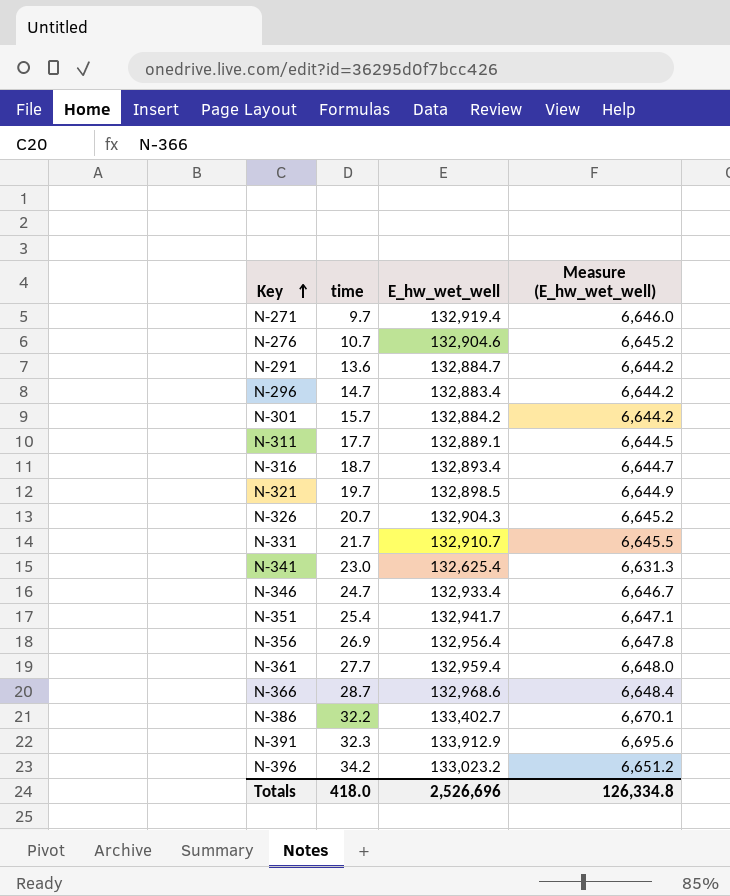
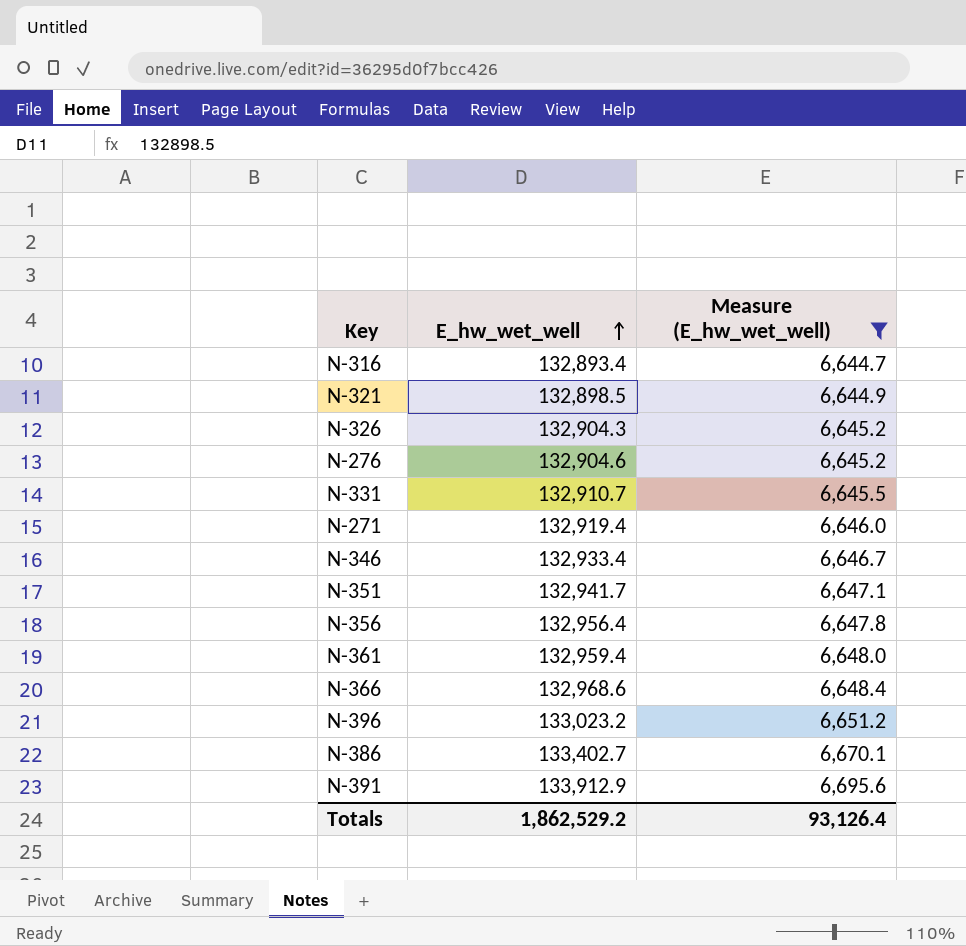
filter: none -> Measure (E_hw_wet_well) >= 6,644.7
row order: Key ascending -> E_hw_wet_well ascending
column time | position: 2 -> none
Totals | E_hw_wet_well: 2,526,696 -> 1,862,529.2
Totals | Measure (E_hw_wet_well): 126,334.8 -> 93,126.4

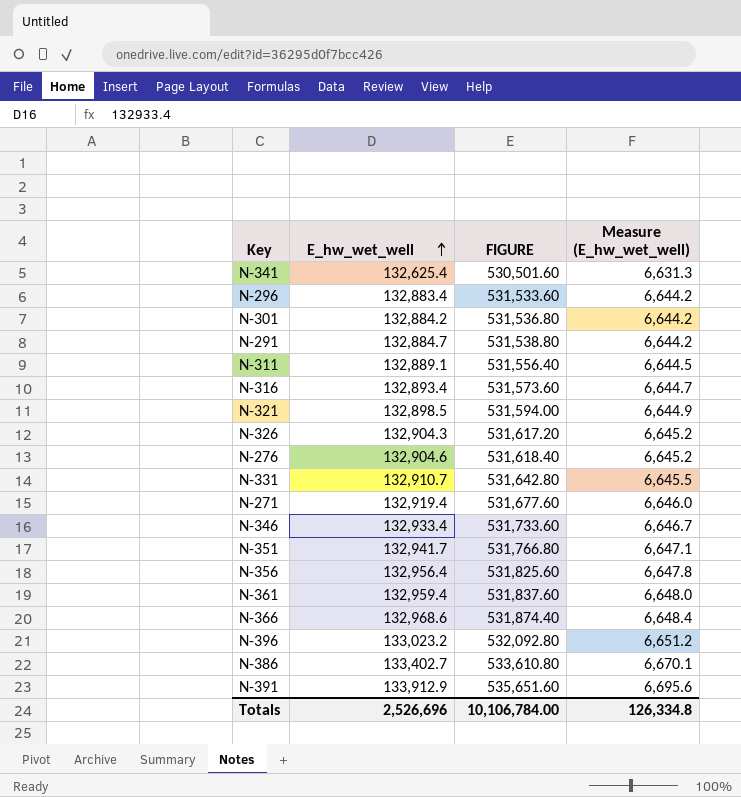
filter: Measure (E_hw_wet_well) >= 6,644.7 -> none
column FIGURE | formula: none -> [E_hw_wet_well] * 4
Totals | E_hw_wet_well: 1,862,529.2 -> 2,526,696
Totals | Measure (E_hw_wet_well): 93,126.4 -> 126,334.8

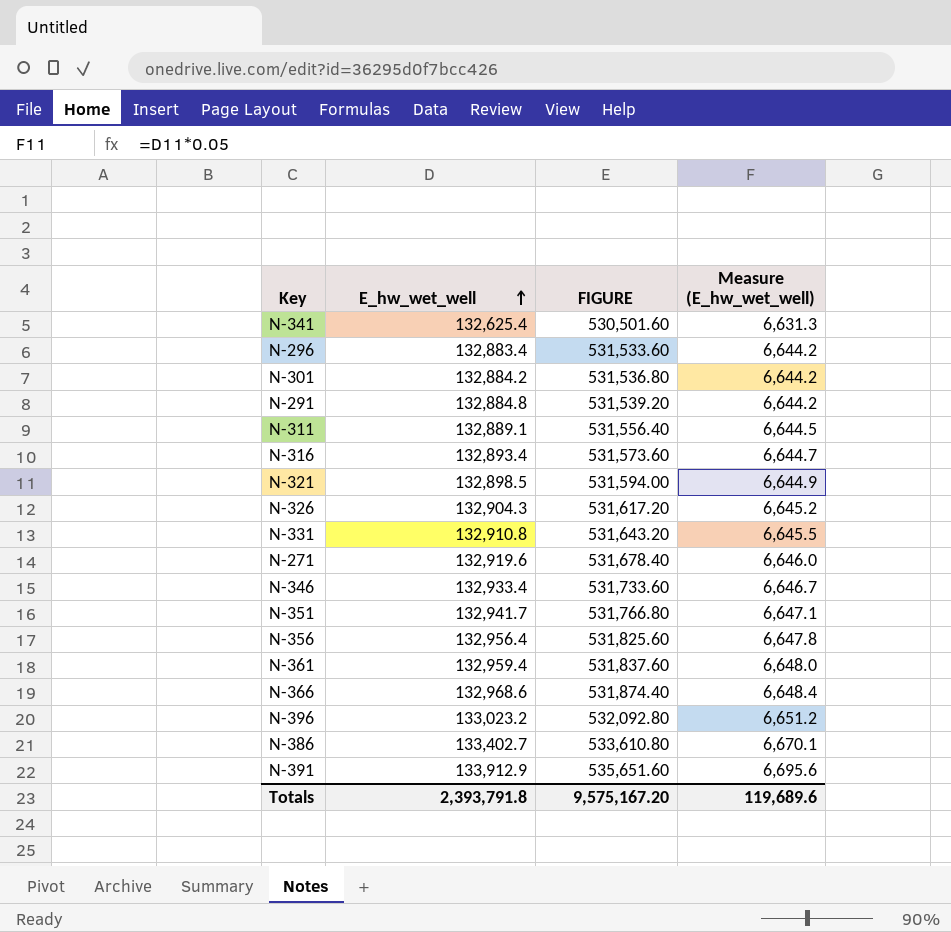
row N-276: 132,904.6 | 531,618.40 | 6,645.2 -> none
N-291 | E_hw_wet_well: 132,884.7 -> 132,884.8
N-291 | FIGURE: 531,538.80 -> 531,539.20
N-331 | E_hw_wet_well: 132,910.7 -> 132,910.8
N-331 | FIGURE: 531,642.80 -> 531,643.20
N-271 | E_hw_wet_well: 132,919.4 -> 132,919.6
N-271 | FIGURE: 531,677.60 -> 531,678.40
Totals | E_hw_wet_well: 2,526,696 -> 2,393,791.8
Totals | FIGURE: 10,106,784.00 -> 9,575,167.20
Totals | Measure (E_hw_wet_well): 126,334.8 -> 119,689.6

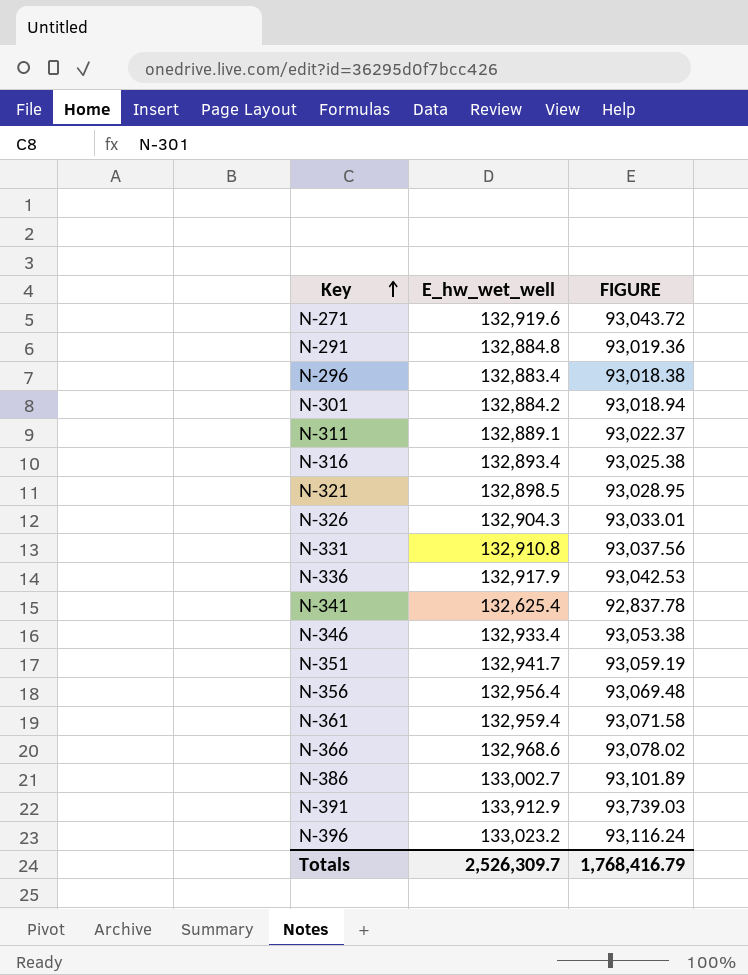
row order: E_hw_wet_well ascending -> Key ascending
column Measure (E_hw_wet_well) | formula: [E_hw_wet_well] * 0.05 -> none
column FIGURE | formula: [E_hw_wet_well] * 4 -> [E_hw_wet_well] * 0.7
row N-336: none -> 132,917.9 | 93,042.53
N-386 | E_hw_wet_well: 133,402.7 -> 133,002.7
Totals | E_hw_wet_well: 2,393,791.8 -> 2,526,309.7
Totals | FIGURE: 9,575,167.20 -> 1,768,416.79

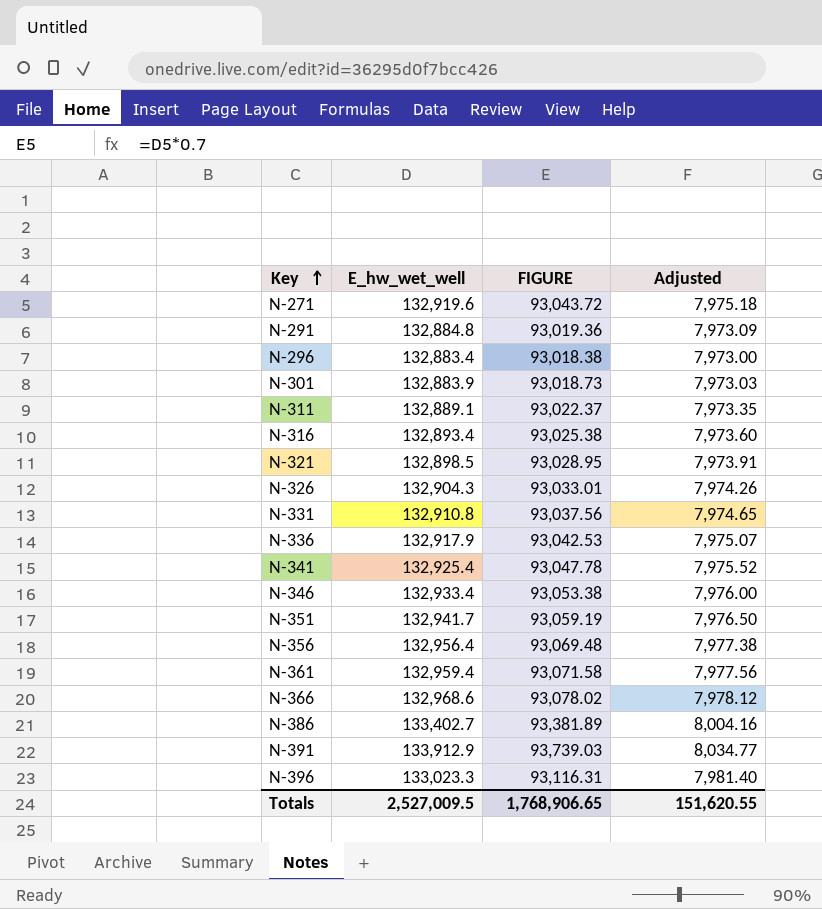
column Adjusted | formula: none -> [E_hw_wet_well] * 0.06
N-301 | E_hw_wet_well: 132,884.2 -> 132,883.9
N-301 | FIGURE: 93,018.94 -> 93,018.73
N-341 | E_hw_wet_well: 132,625.4 -> 132,925.4
N-341 | FIGURE: 92,837.78 -> 93,047.78
N-386 | E_hw_wet_well: 133,002.7 -> 133,402.7
N-386 | FIGURE: 93,101.89 -> 93,381.89
N-396 | E_hw_wet_well: 133,023.2 -> 133,023.3
N-396 | FIGURE: 93,116.24 -> 93,116.31
Totals | E_hw_wet_well: 2,526,309.7 -> 2,527,009.5
Totals | FIGURE: 1,768,416.79 -> 1,768,906.65

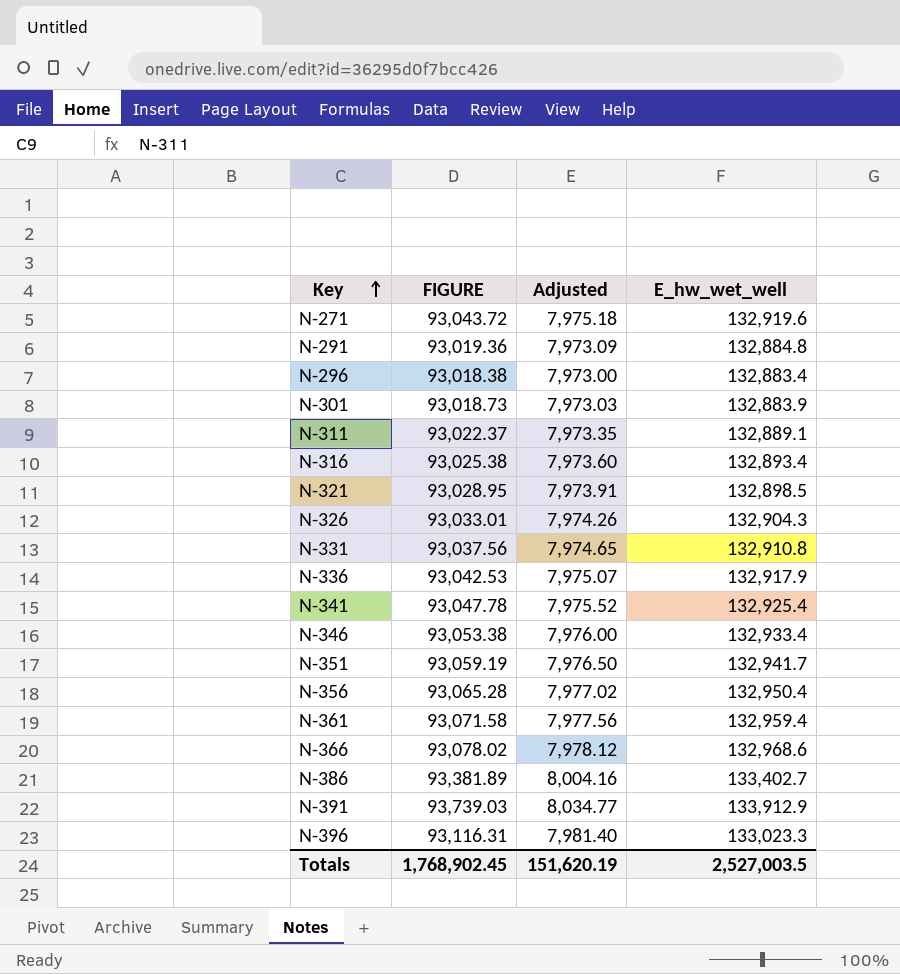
column E_hw_wet_well | position: 2 -> 4
N-356 | FIGURE: 93,069.48 -> 93,065.28
N-356 | Adjusted: 7,977.38 -> 7,977.02
N-356 | E_hw_wet_well: 132,956.4 -> 132,950.4
Totals | FIGURE: 1,768,906.65 -> 1,768,902.45
Totals | Adjusted: 151,620.55 -> 151,620.19
Totals | E_hw_wet_well: 2,527,009.5 -> 2,527,003.5

